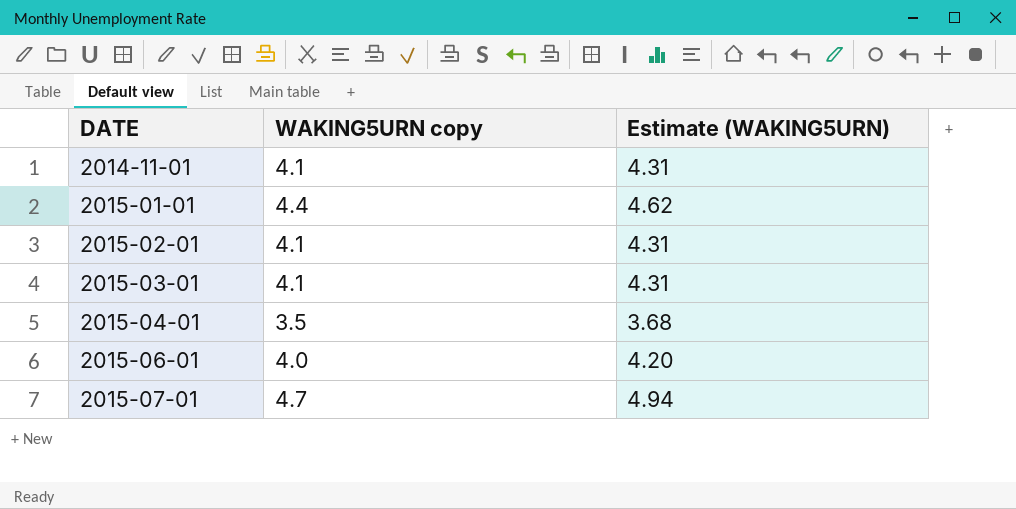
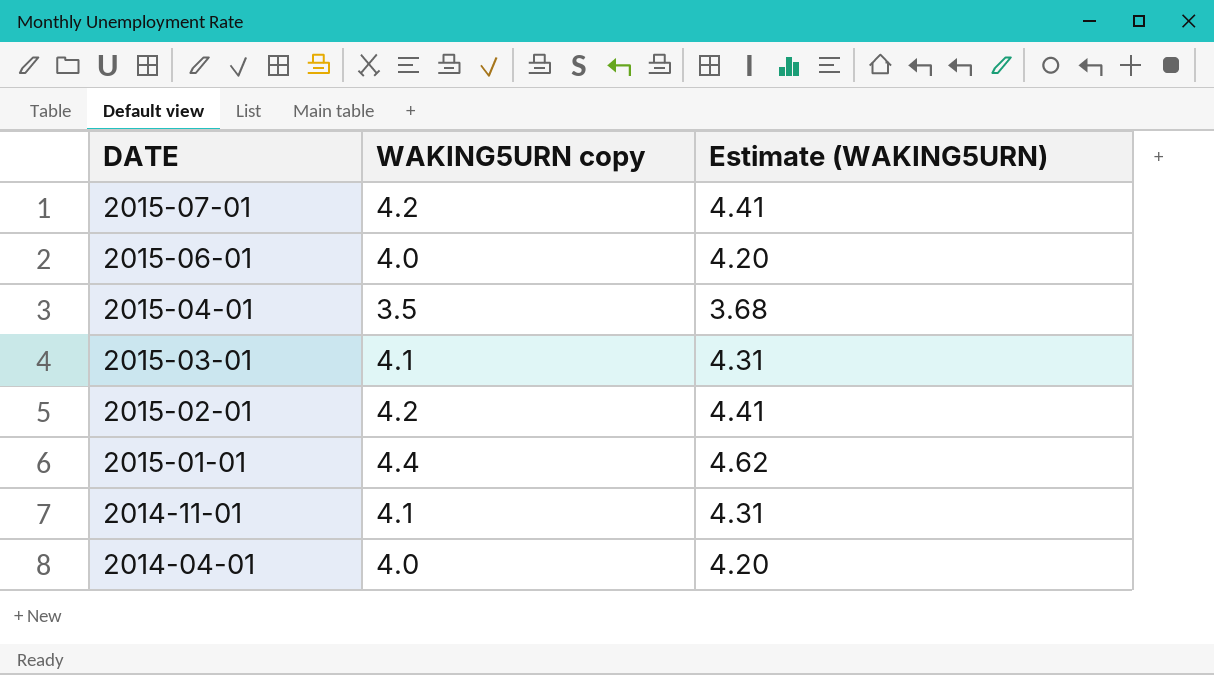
row order: DATE ascending -> DATE descending
2015-07-01 | WAKING5URN copy: 4.7 -> 4.2
2015-07-01 | Estimate (WAKING5URN): 4.94 -> 4.41
2015-02-01 | WAKING5URN copy: 4.1 -> 4.2
2015-02-01 | Estimate (WAKING5URN): 4.31 -> 4.41
row 2014-04-01: none -> 4.0 | 4.20

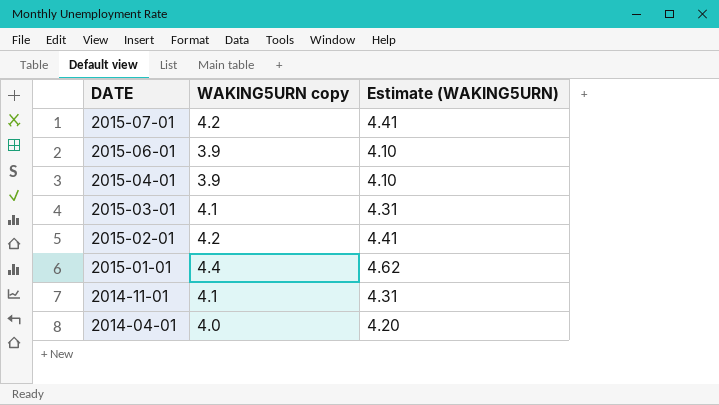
2015-06-01 | WAKING5URN copy: 4.0 -> 3.9
2015-06-01 | Estimate (WAKING5URN): 4.20 -> 4.10
2015-04-01 | WAKING5URN copy: 3.5 -> 3.9
2015-04-01 | Estimate (WAKING5URN): 3.68 -> 4.10

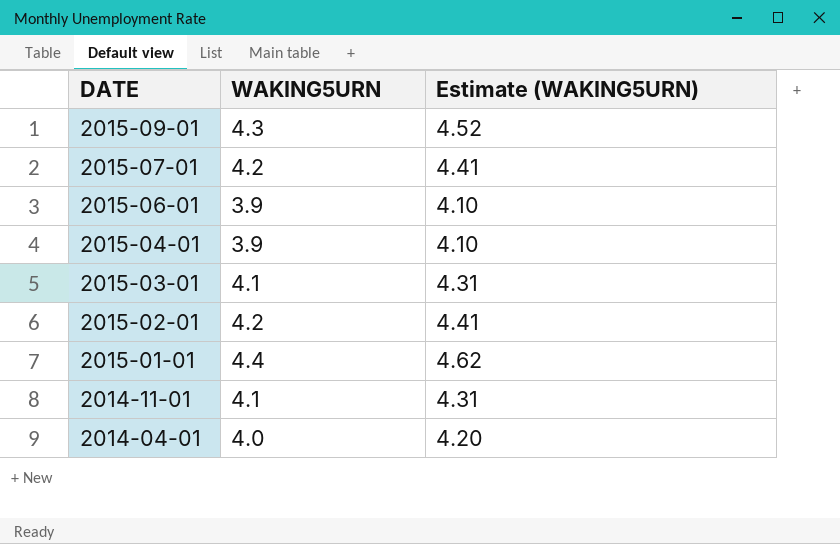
column name: WAKING5URN copy -> WAKING5URN
row 2015-09-01: none -> 4.3 | 4.52

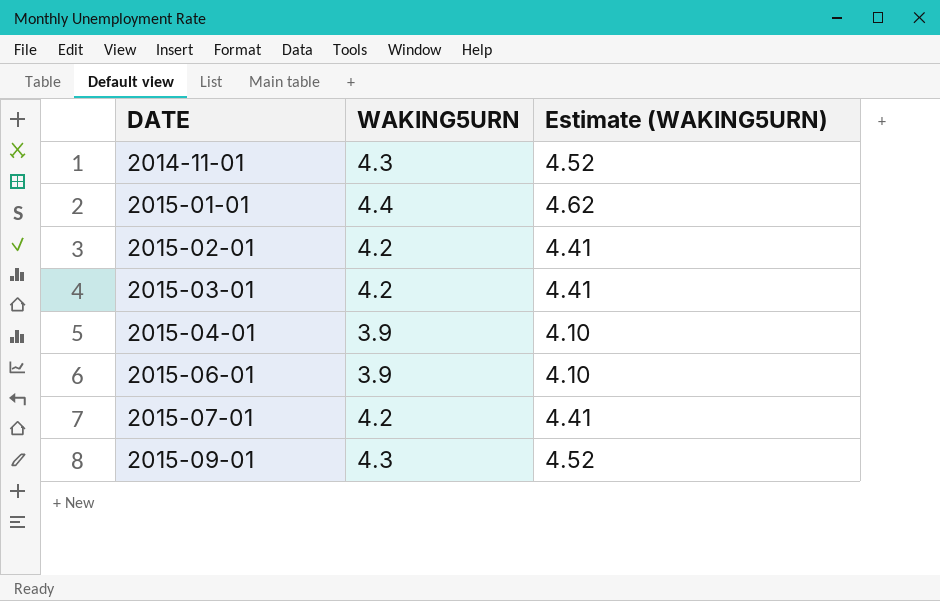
row order: DATE descending -> DATE ascending
row 2014-04-01: 4.0 | 4.20 -> none
2014-11-01 | WAKING5URN: 4.1 -> 4.3
2014-11-01 | Estimate (WAKING5URN): 4.31 -> 4.52
2015-03-01 | WAKING5URN: 4.1 -> 4.2
2015-03-01 | Estimate (WAKING5URN): 4.31 -> 4.41

